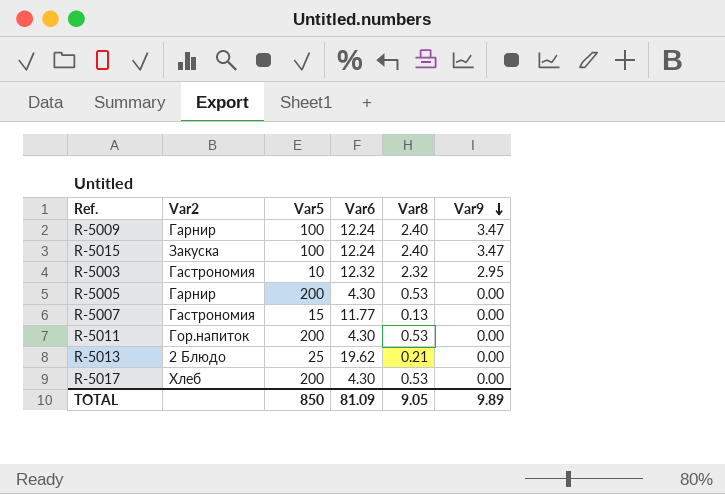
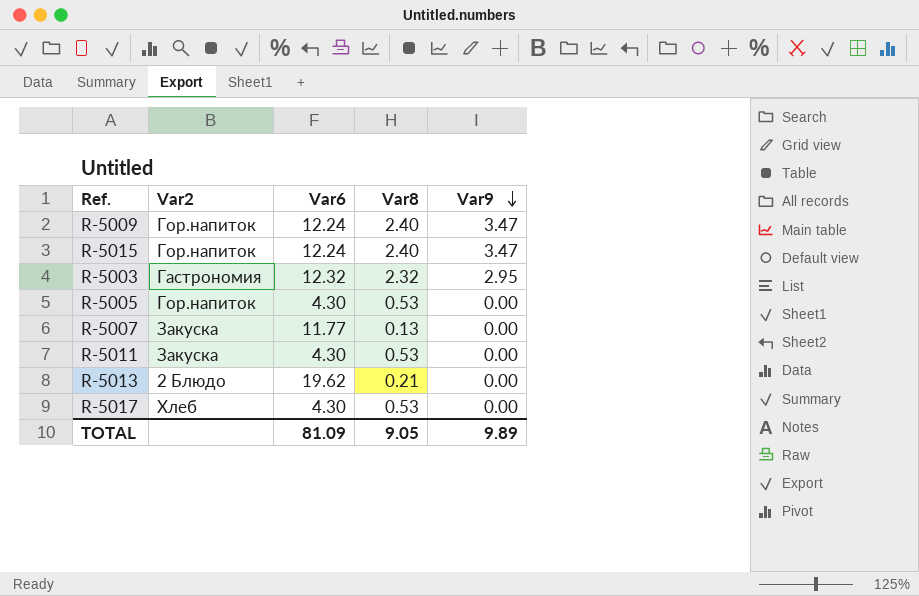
column Var5 | position: 3 -> none
R-5009 | Var2: Гарнир -> Гор.напиток
R-5015 | Var2: Закуска -> Гор.напиток
R-5005 | Var2: Гарнир -> Гор.напиток
R-5007 | Var2: Гастрономия -> Закуска
R-5011 | Var2: Гор.напиток -> Закуска

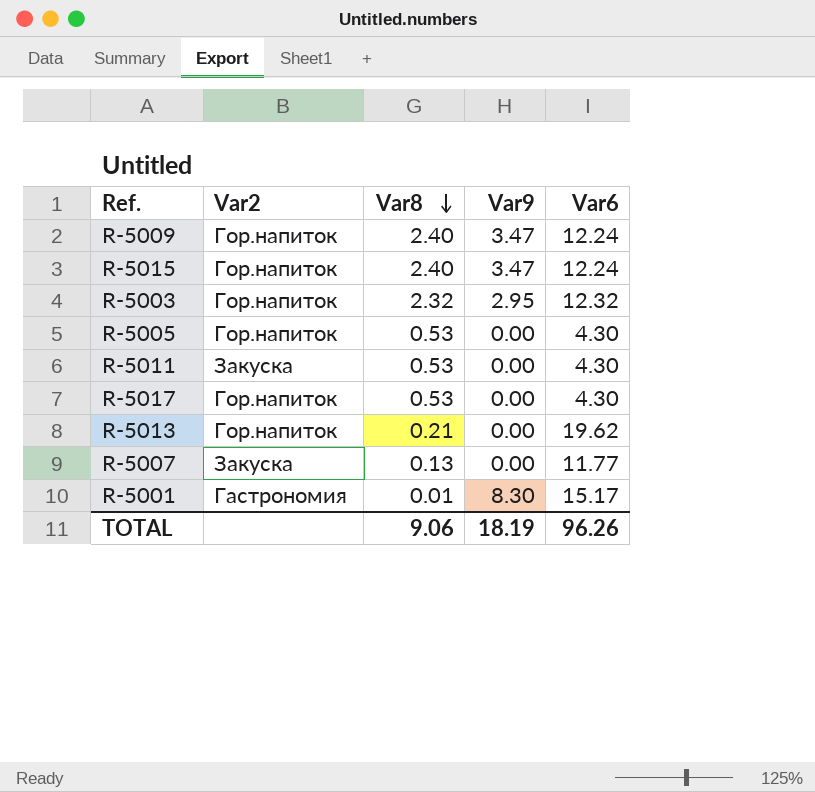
row order: Var9 descending -> Var8 descending
column Var6 | position: 3 -> 5
R-5003 | Var2: Гастрономия -> Гор.напиток
R-5017 | Var2: Хлеб -> Гор.напиток
R-5013 | Var2: 2 Блюдо -> Гор.напиток
row R-5001: none -> Гастрономия | 0.01 | 8.30 | 15.17
TOTAL | Var8: 9.05 -> 9.06
TOTAL | Var9: 9.89 -> 18.19
TOTAL | Var6: 81.09 -> 96.26

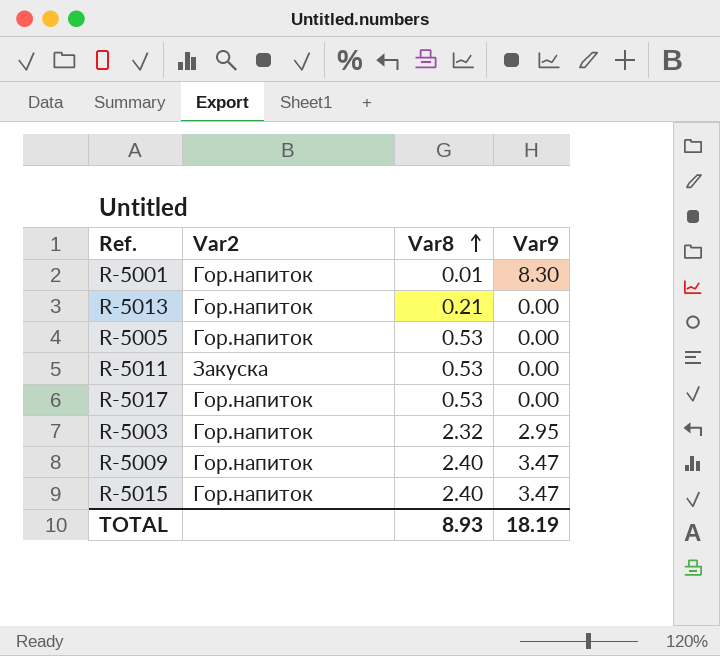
row order: Var8 descending -> Var8 ascending
column Var6 | position: 5 -> none
row R-5007: Закуска | 0.13 | 0.00 | 11.77 -> none
R-5001 | Var2: Гастрономия -> Гор.напиток
TOTAL | Var8: 9.06 -> 8.93

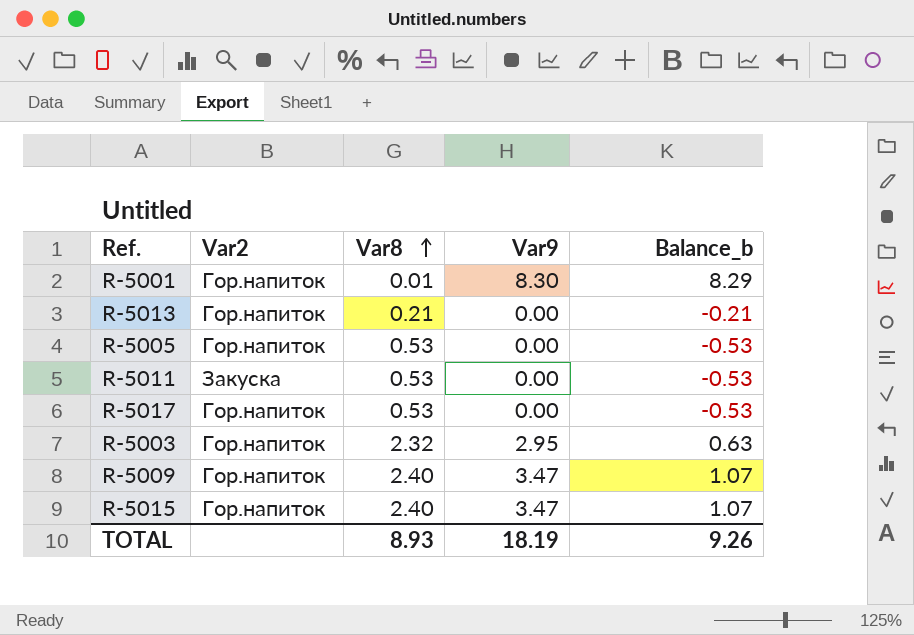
column Balance_b | formula: none -> [Var9] - [Var8]

